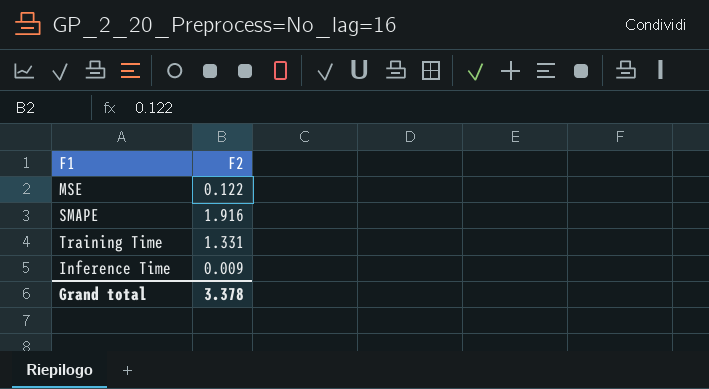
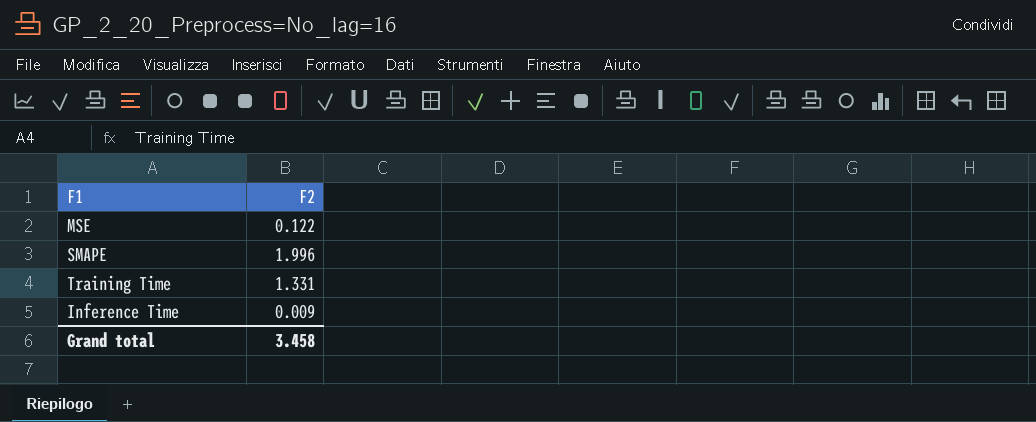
SMAPE | F2: 1.916 -> 1.996
Grand total | F2: 3.378 -> 3.458

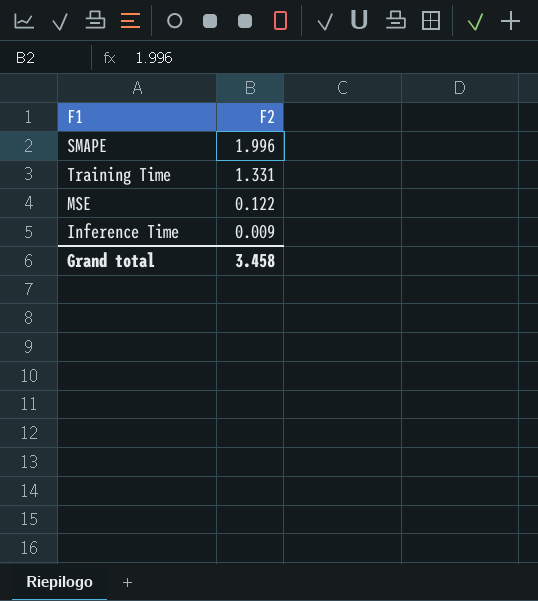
row order: none -> F2 descending

